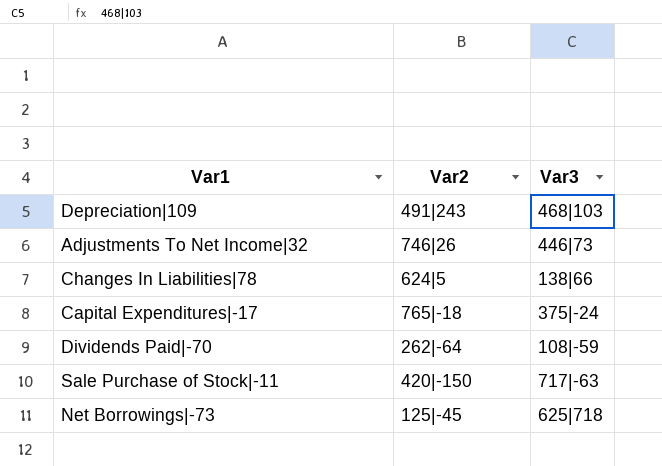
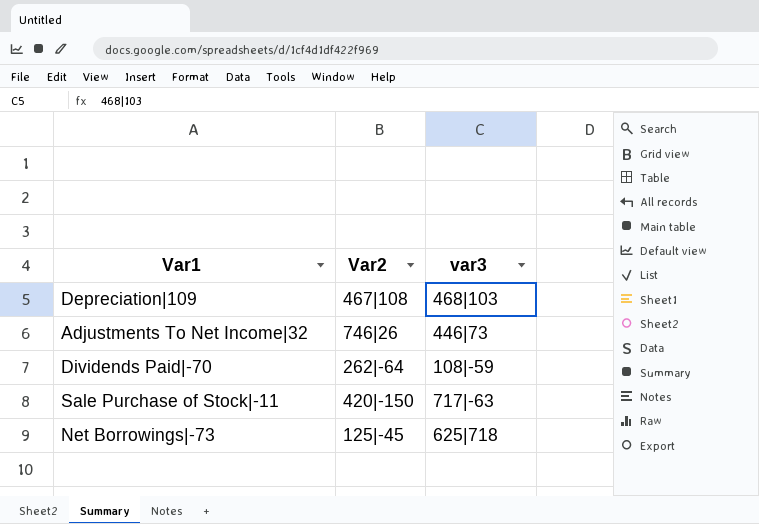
column name: Var3 -> var3
row Changes In Liabilities|78: 624|5 | 138|66 -> none
row Capital Expenditures|-17: 765|-18 | 375|-24 -> none
Depreciation|109 | Var2: 491|243 -> 467|108

